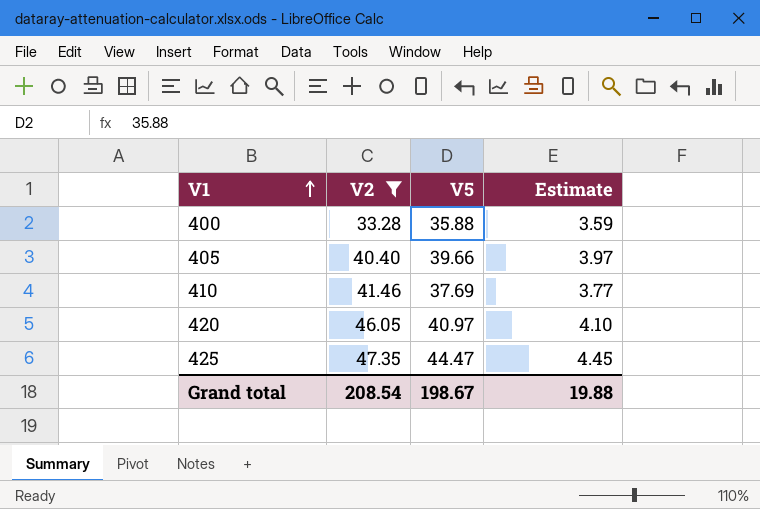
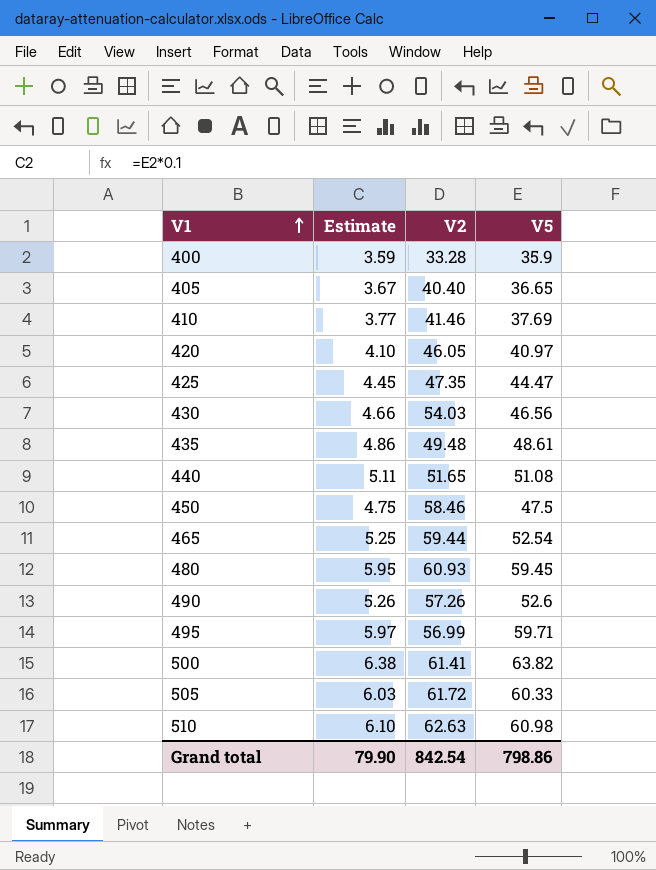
filter: V2 <= 47.35 -> none
column Estimate | position: 4 -> 2
400 | V5: 35.88 -> 35.9
405 | Estimate: 3.97 -> 3.67
405 | V5: 39.66 -> 36.65
Grand total | Estimate: 19.88 -> 79.90
Grand total | V2: 208.54 -> 842.54
Grand total | V5: 198.67 -> 798.86

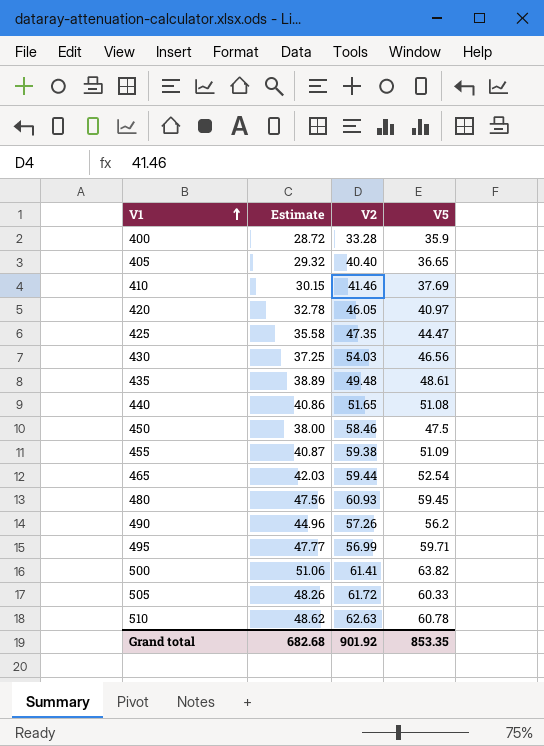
column Estimate | formula: [V5] * 0.1 -> [V5] * 0.8
row 455: none -> 40.87 | 59.38 | 51.09
490 | V5: 52.6 -> 56.2
510 | V5: 60.98 -> 60.78
Grand total | Estimate: 79.90 -> 682.68
Grand total | V2: 842.54 -> 901.92
Grand total | V5: 798.86 -> 853.35

